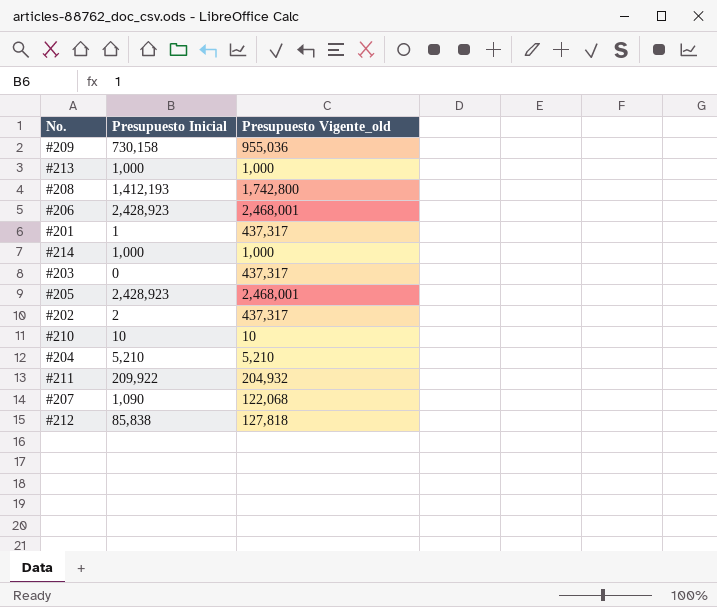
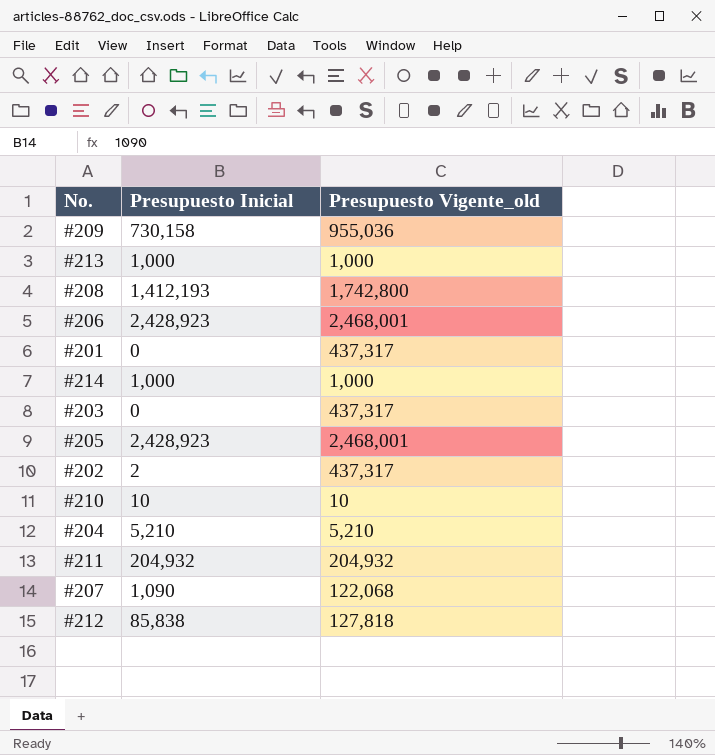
#201 | Presupuesto Inicial: 1 -> 0
#211 | Presupuesto Inicial: 209,922 -> 204,932

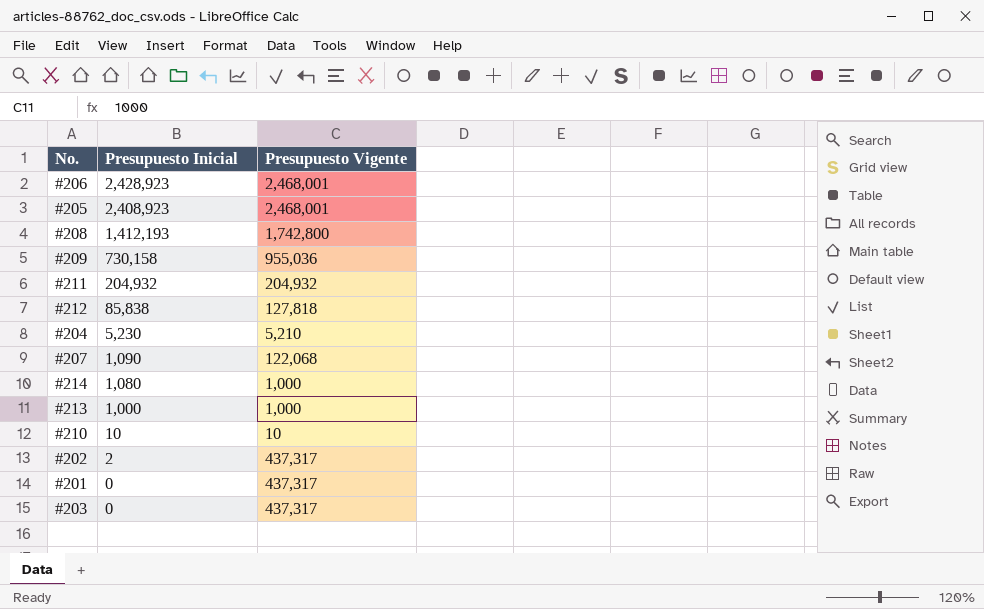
row order: none -> Presupuesto Inicial descending
column name: Presupuesto Vigente_old -> Presupuesto Vigente
#205 | Presupuesto Inicial: 2,428,923 -> 2,408,923
#204 | Presupuesto Inicial: 5,210 -> 5,230
#214 | Presupuesto Inicial: 1,000 -> 1,080

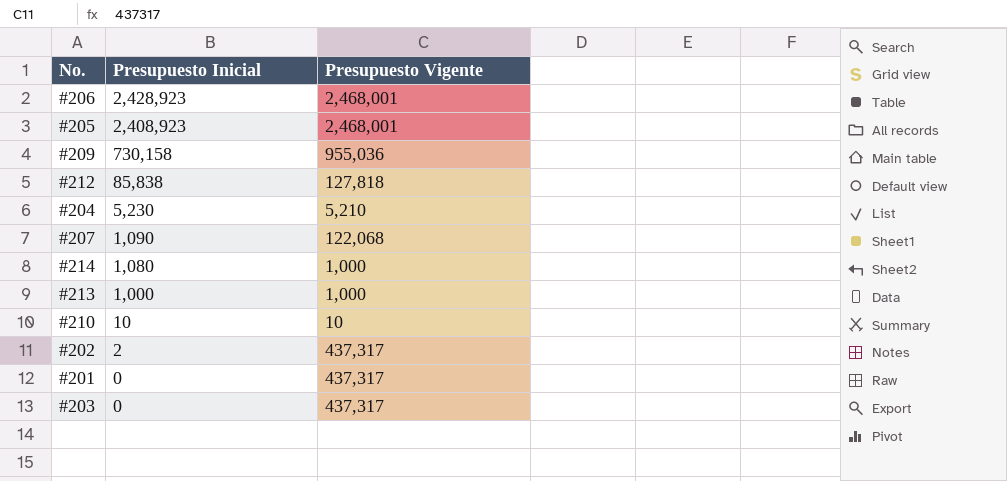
row #208: 1,412,193 | 1,742,800 -> none
row #211: 204,932 | 204,932 -> none

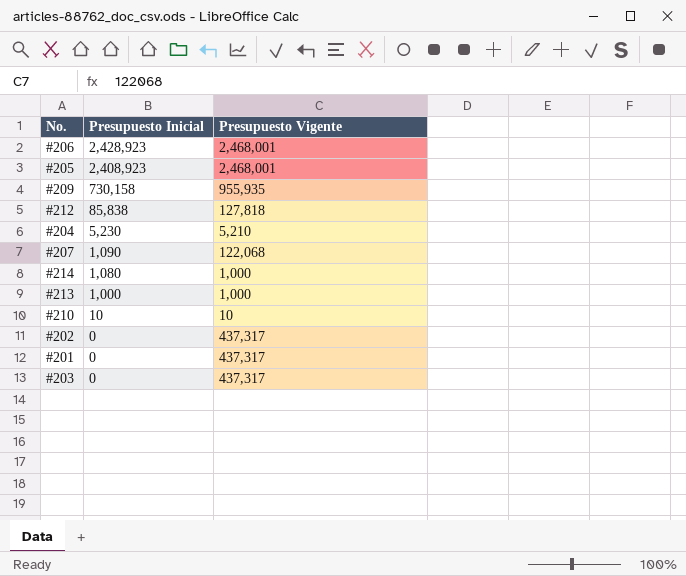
#209 | Presupuesto Vigente: 955,036 -> 955,935
#202 | Presupuesto Inicial: 2 -> 0

